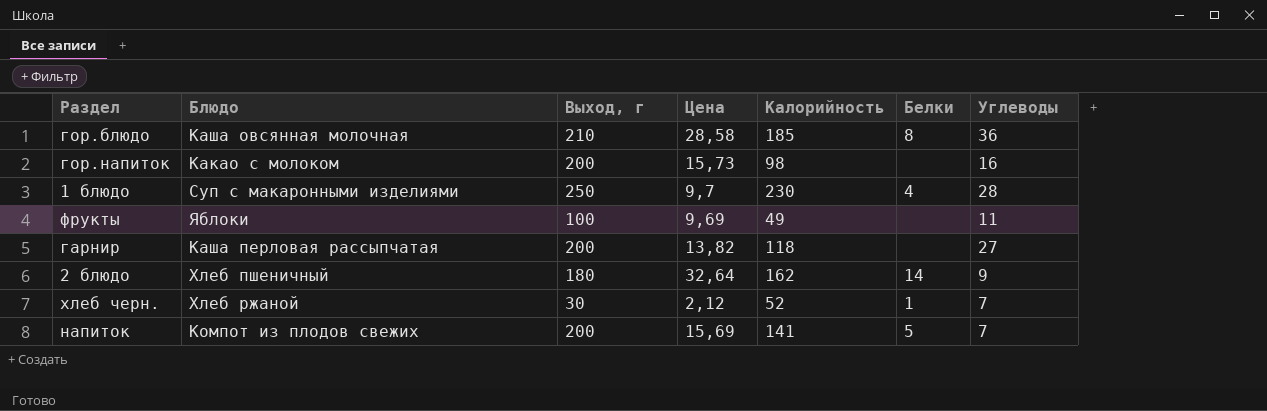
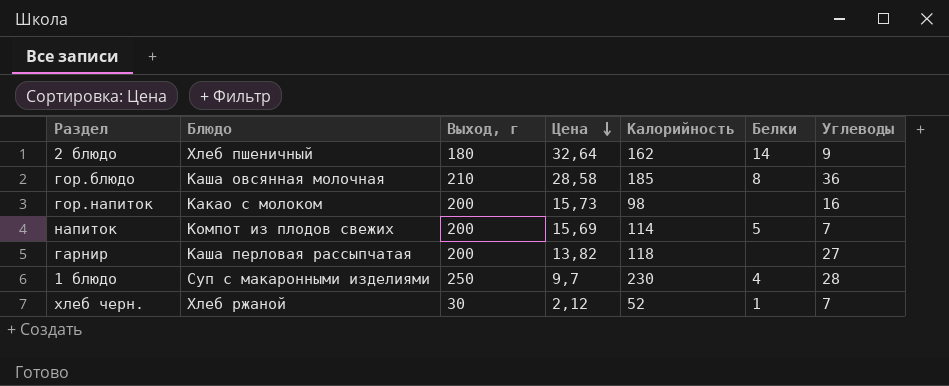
row order: none -> Цена descending
row фрукты: Яблоки | 100 | 9,69 | 49 | none | 11 -> none
напиток | Калорийность: 141 -> 114

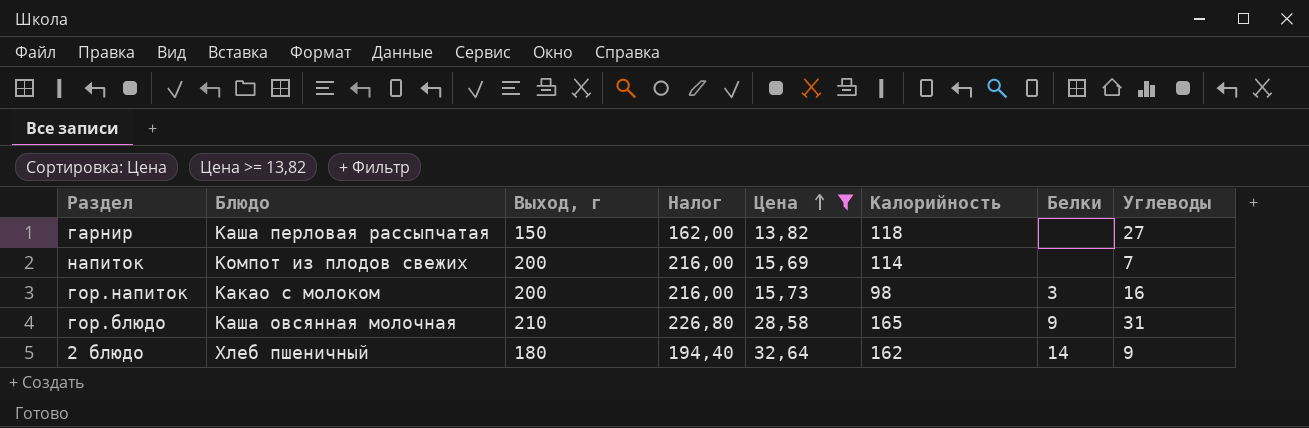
filter: none -> Цена >= 13,82
row order: Цена descending -> Цена ascending
column Налог | formula: none -> [Выход, г] * 1,08
гарнир | Выход, г: 200 -> 150
напиток | Белки: 5 -> none
гор.напиток | Белки: none -> 3
гор.блюдо | Калорийность: 185 -> 165
гор.блюдо | Белки: 8 -> 9
гор.блюдо | Углеводы: 36 -> 31

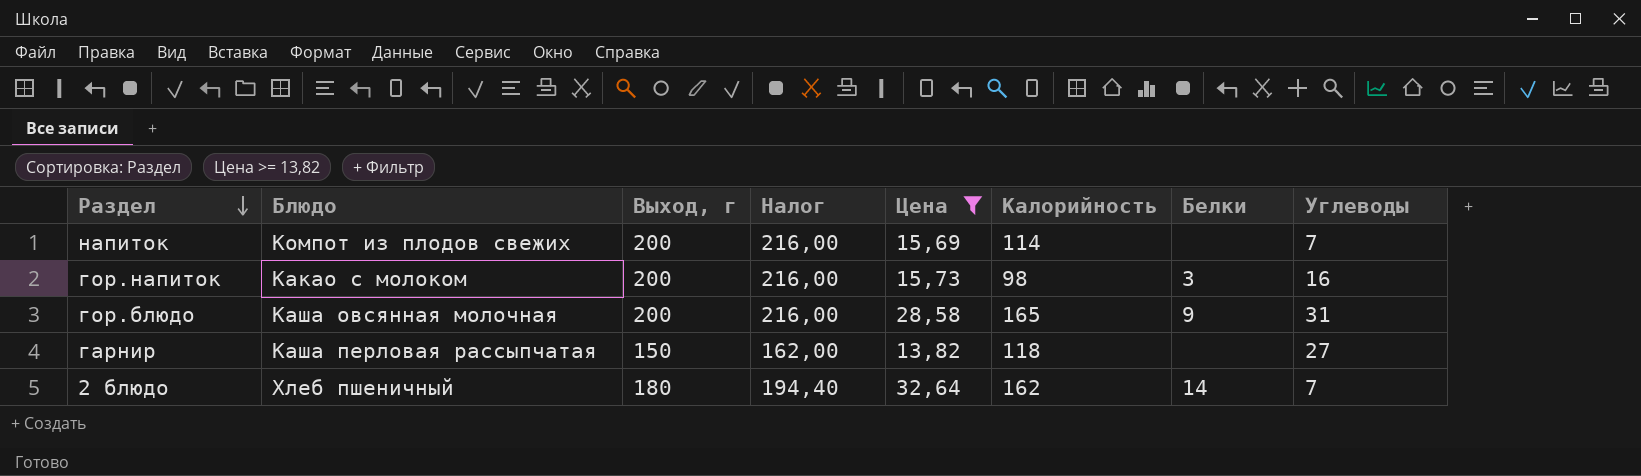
row order: Цена ascending -> Раздел descending
гор.блюдо | Выход, г: 210 -> 200
гор.блюдо | Налог: 226,80 -> 216,00
2 блюдо | Углеводы: 9 -> 7

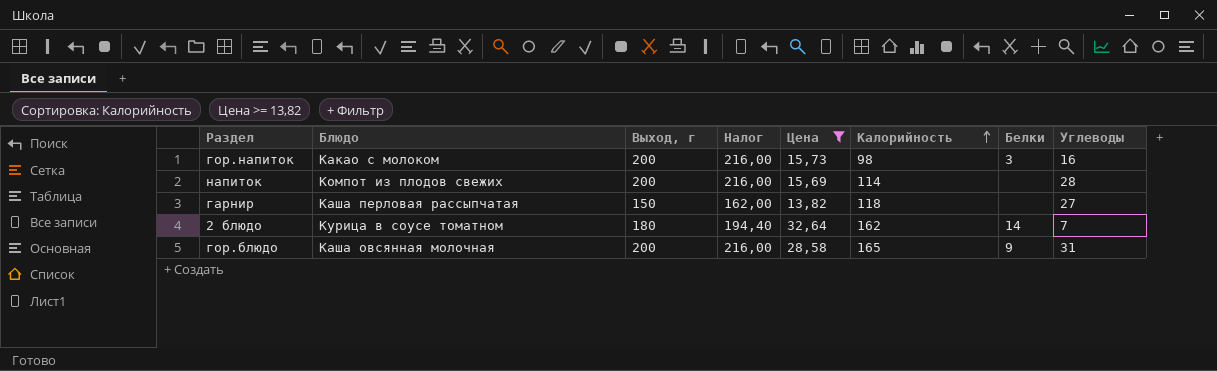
row order: Раздел descending -> Калорийность ascending
напиток | Углеводы: 7 -> 28
2 блюдо | Блюдо: Хлеб пшеничный -> Курица в соусе томатном

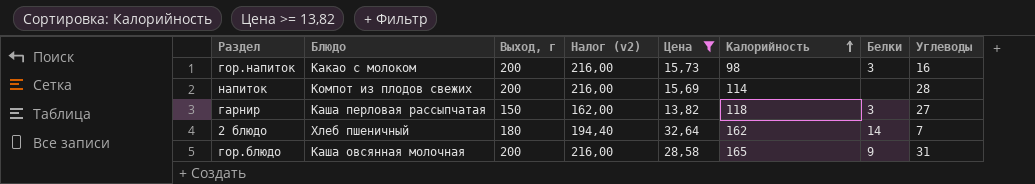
column name: Налог -> Налог (v2)
гарнир | Белки: none -> 3
2 блюдо | Блюдо: Курица в соусе томатном -> Хлеб пшеничный

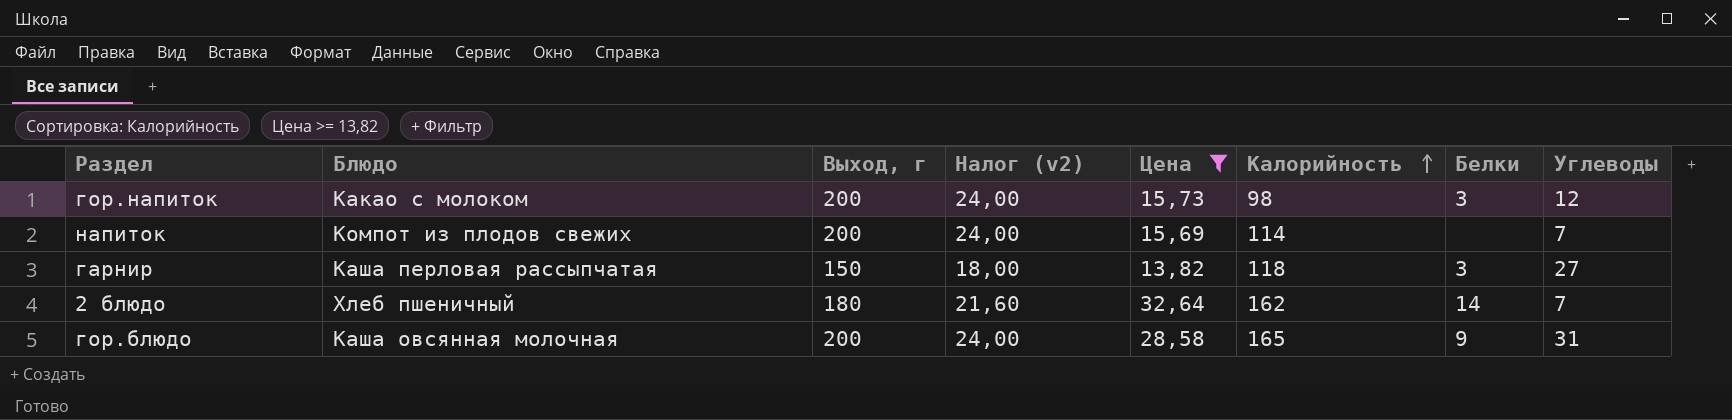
column Налог (v2) | formula: [Выход, г] * 1,08 -> [Выход, г] * 0,12
гор.напиток | Углеводы: 16 -> 12
напиток | Углеводы: 28 -> 7

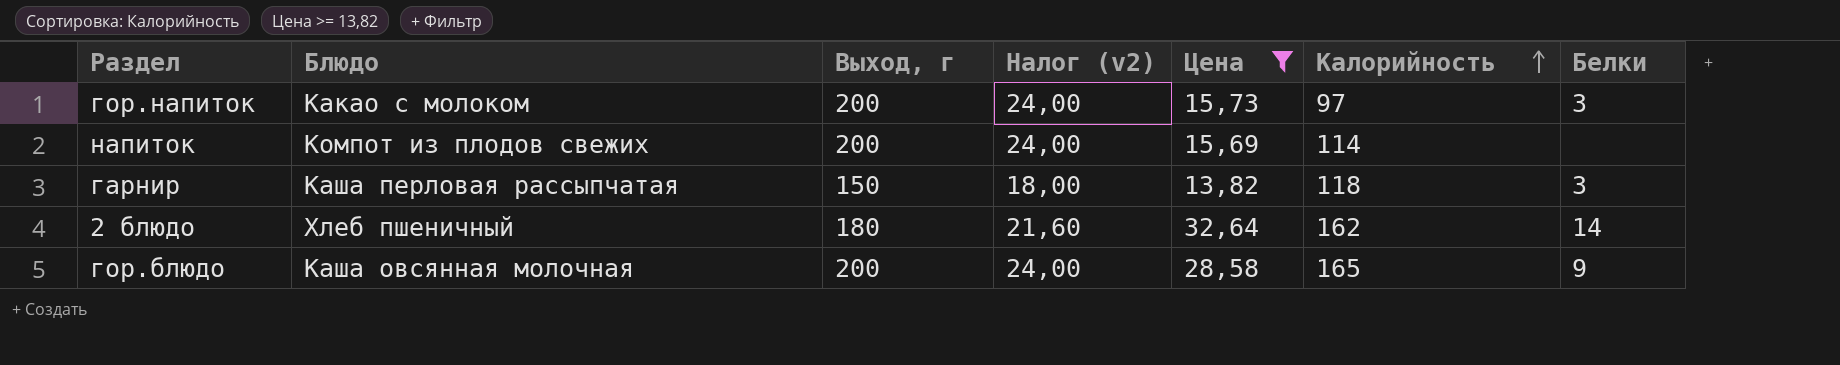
column Углеводы | position: 8 -> none
гор.напиток | Калорийность: 98 -> 97

